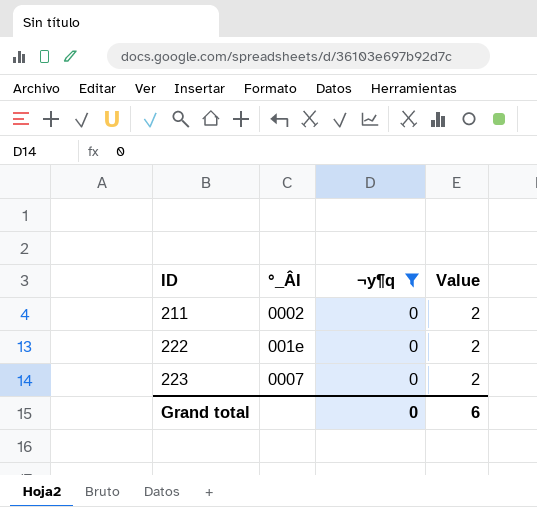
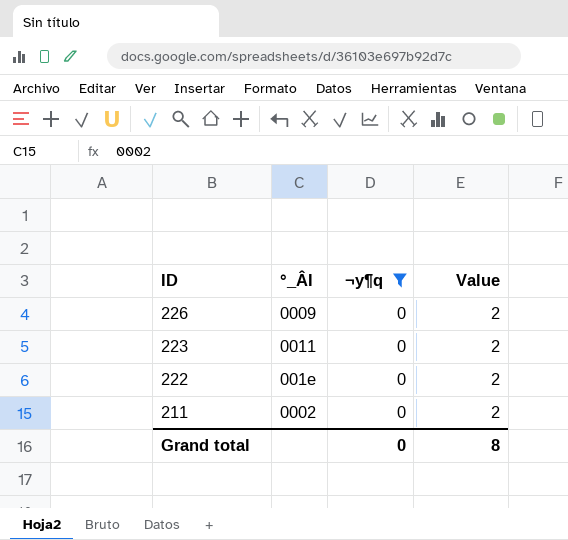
row order: ID ascending -> ID descending
row 226: none -> 0009 | 0 | 2
223 | °_ÂI: 0007 -> 0011
Grand total | Value: 6 -> 8

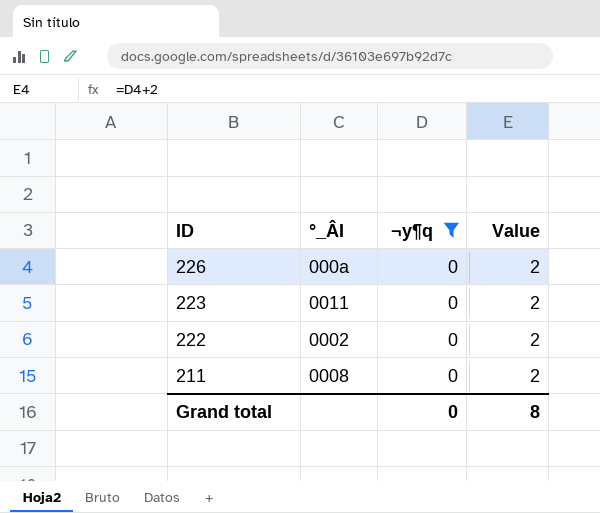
226 | °_ÂI: 0009 -> 000a
222 | °_ÂI: 001e -> 0002
211 | °_ÂI: 0002 -> 0008

